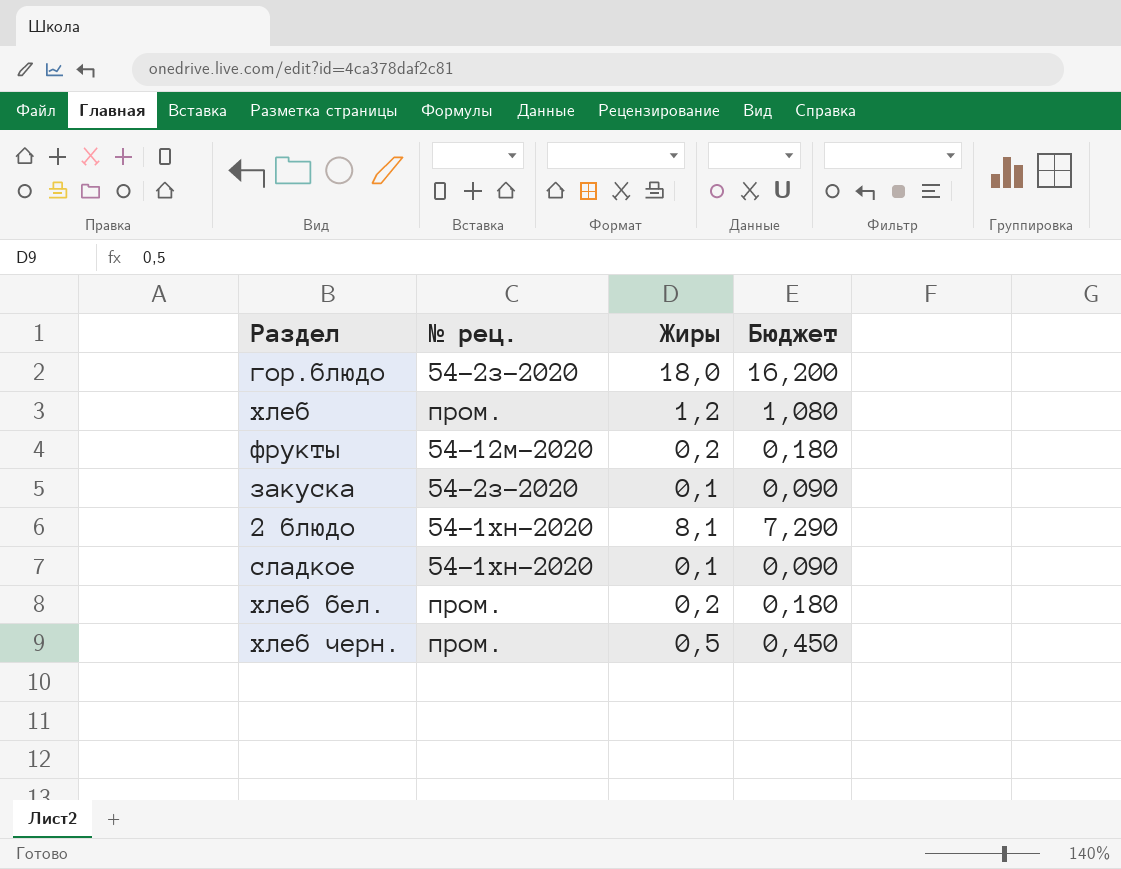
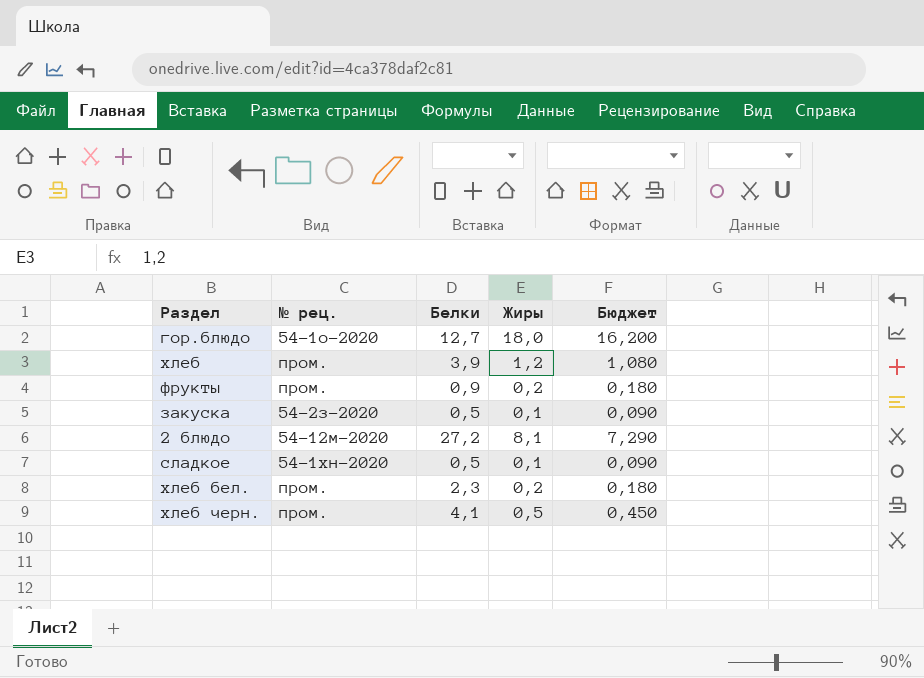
column Белки | position: none -> 3
гор.блюдо | № рец.: 54-2з-2020 -> 54-1о-2020
фрукты | № рец.: 54-12м-2020 -> пром.
2 блюдо | № рец.: 54-1хн-2020 -> 54-12м-2020

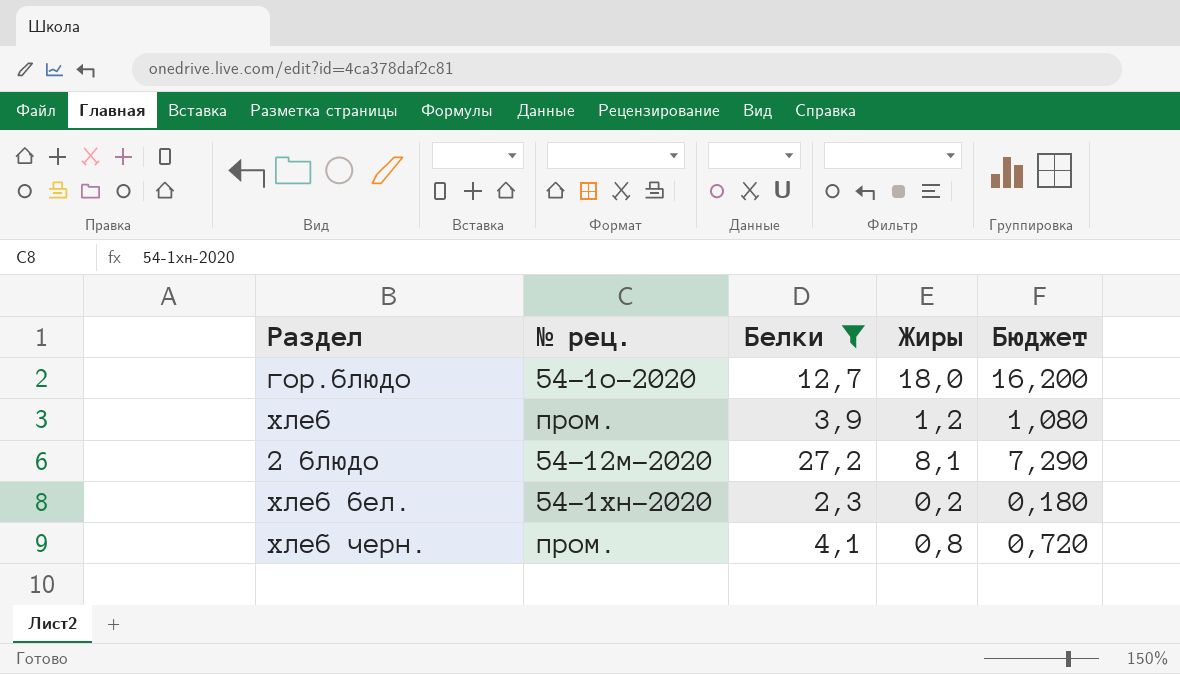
filter: none -> Белки >= 2,3
хлеб бел. | № рец.: пром. -> 54-1хн-2020
хлеб черн. | Жиры: 0,5 -> 0,8
хлеб черн. | Бюджет: 0,450 -> 0,720

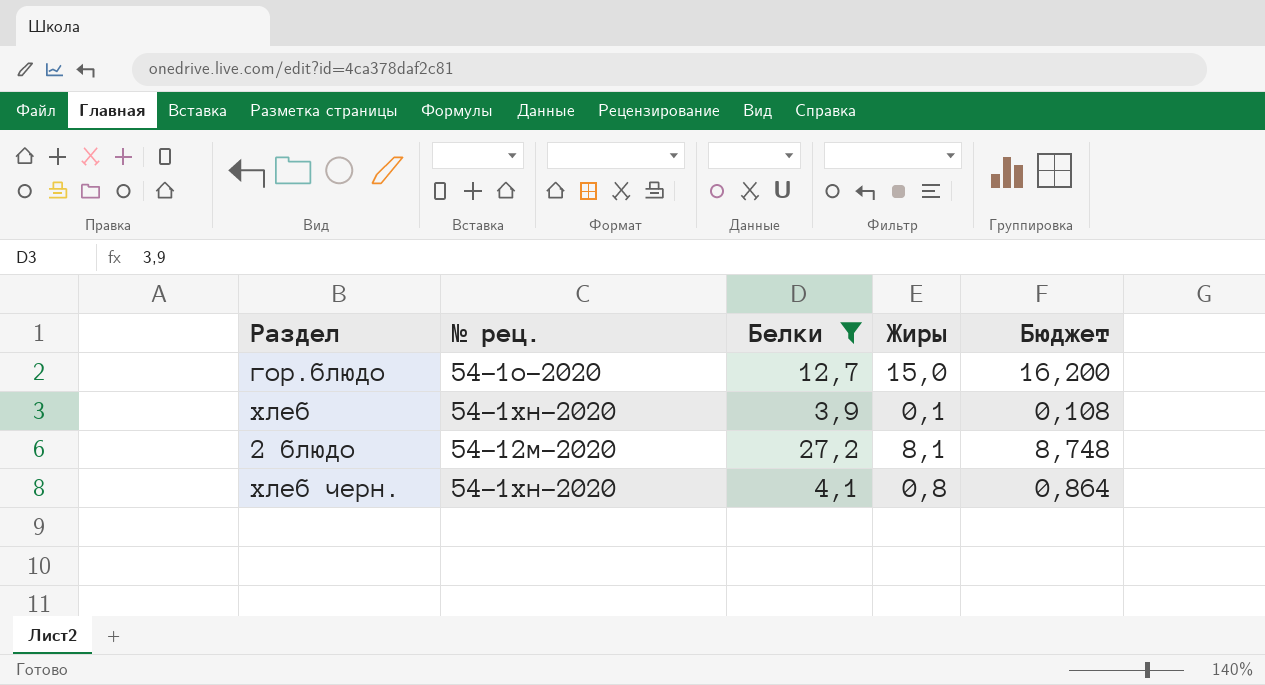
column Бюджет | formula: [Жиры] * 0,9 -> [Жиры] * 1,08
row хлеб бел.: 54-1хн-2020 | 2,3 | 0,2 | 0,180 -> none
гор.блюдо | Жиры: 18,0 -> 15,0
хлеб | № рец.: пром. -> 54-1хн-2020
хлеб | Жиры: 1,2 -> 0,1
хлеб черн. | № рец.: пром. -> 54-1хн-2020

